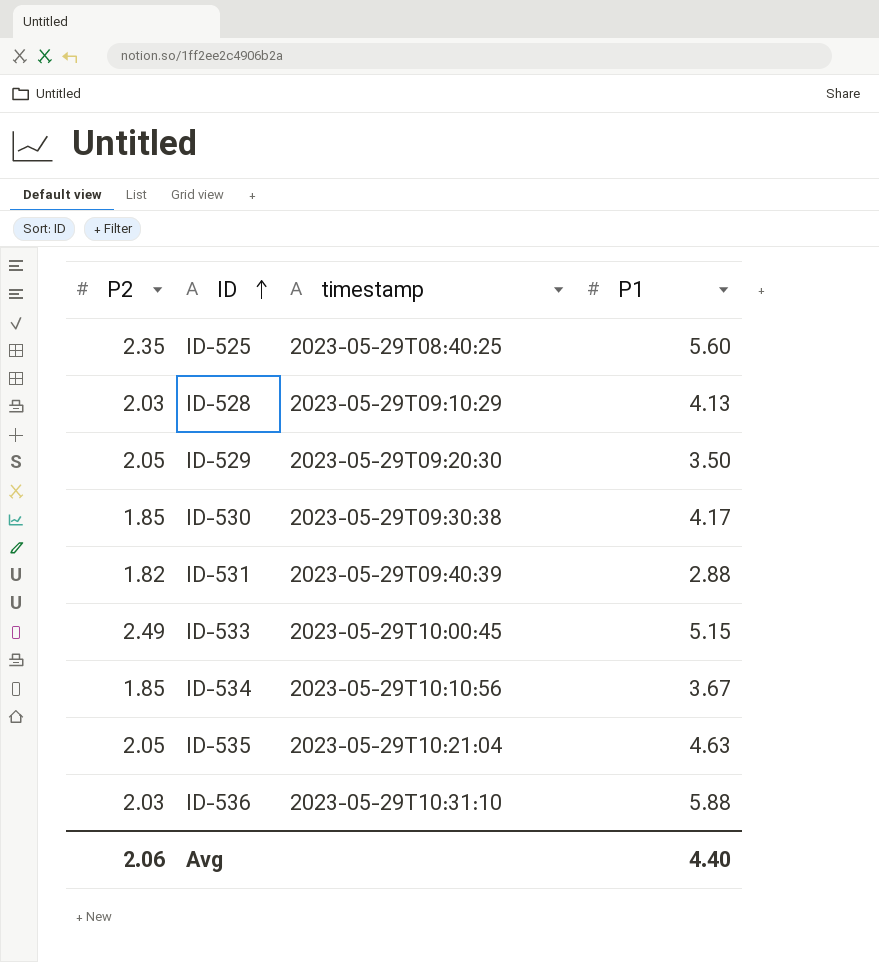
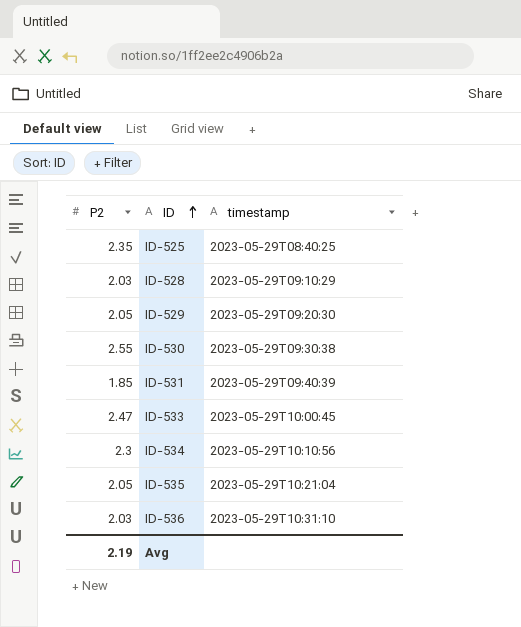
column P1 | position: 4 -> none
ID-530 | P2: 1.85 -> 2.55
ID-531 | P2: 1.82 -> 1.85
ID-533 | P2: 2.49 -> 2.47
ID-534 | P2: 1.85 -> 2.3
Avg | P2: 2.06 -> 2.19

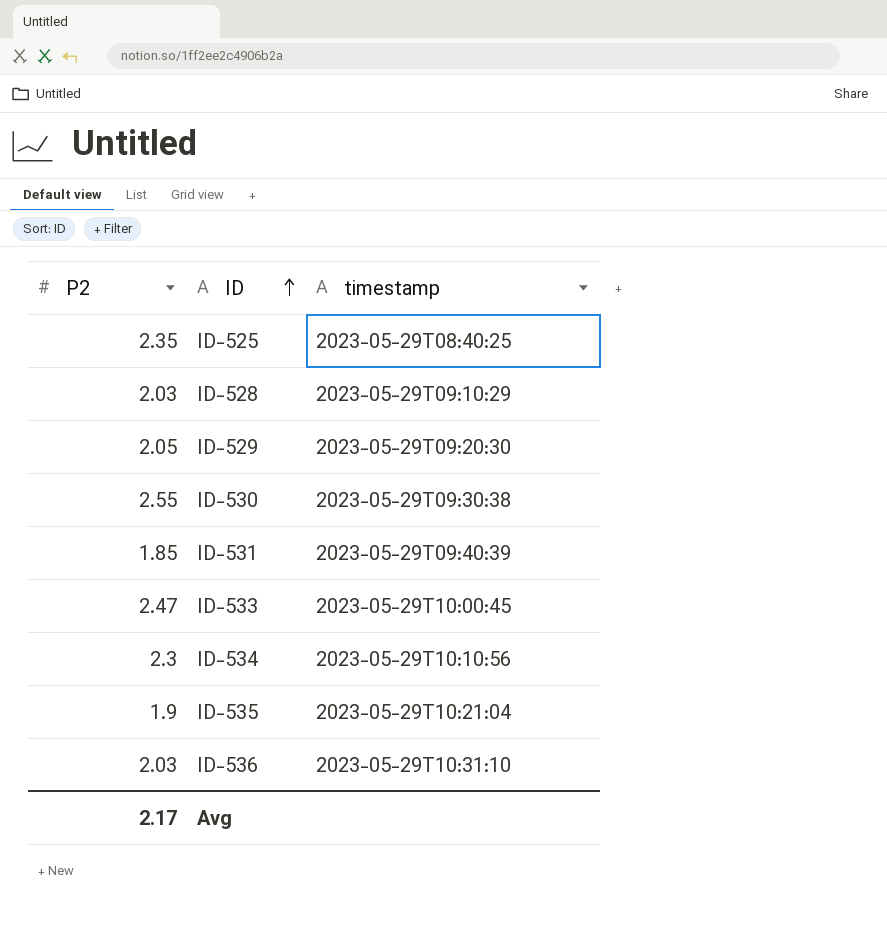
ID-535 | P2: 2.05 -> 1.9
Avg | P2: 2.19 -> 2.17

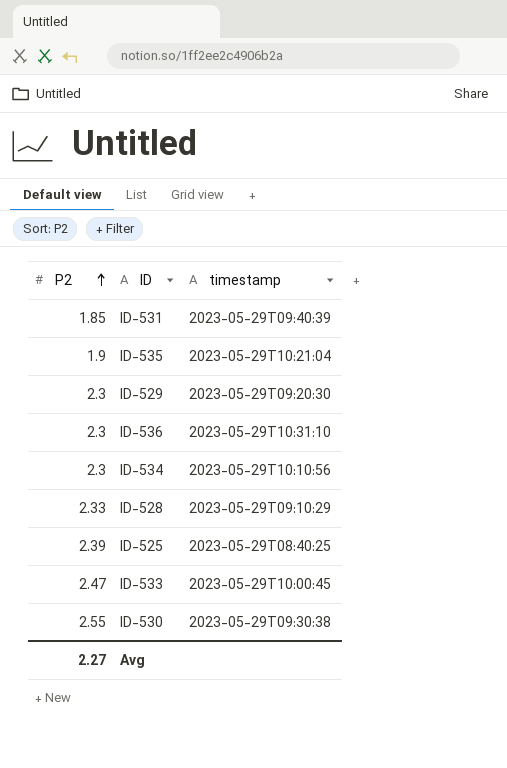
row order: ID ascending -> P2 ascending
ID-529 | P2: 2.05 -> 2.3
ID-536 | P2: 2.03 -> 2.3
ID-528 | P2: 2.03 -> 2.33
ID-525 | P2: 2.35 -> 2.39
Avg | P2: 2.17 -> 2.27

